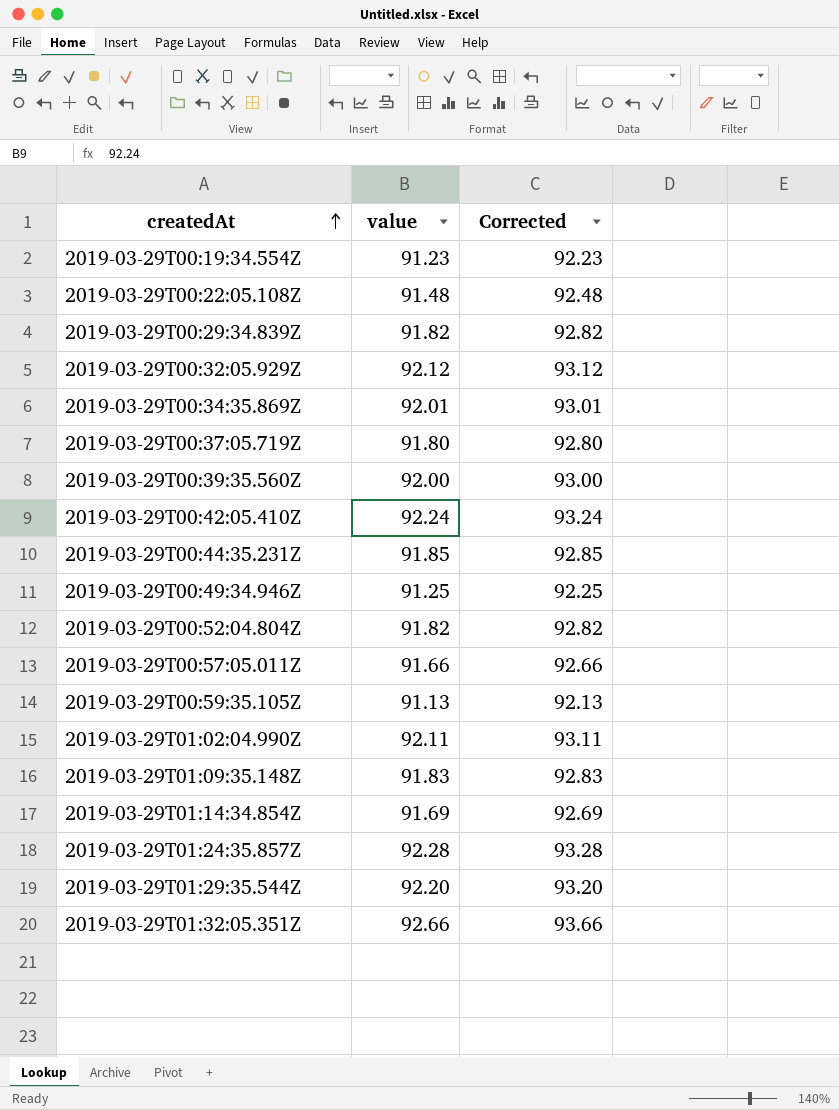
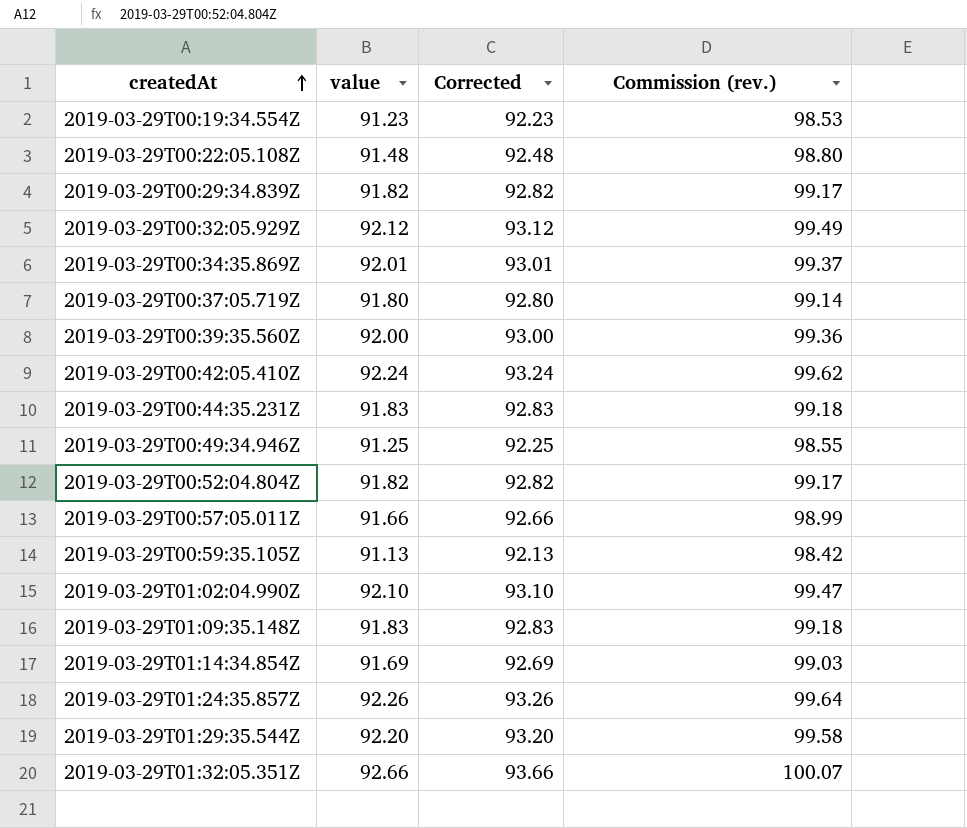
column Commission (rev.) | formula: none -> [value] * 1.08
2019-03-29T00:44:35.231Z | value: 91.85 -> 91.83
2019-03-29T00:44:35.231Z | Corrected: 92.85 -> 92.83
2019-03-29T01:02:04.990Z | value: 92.11 -> 92.10
2019-03-29T01:02:04.990Z | Corrected: 93.11 -> 93.10
2019-03-29T01:24:35.857Z | value: 92.28 -> 92.26
2019-03-29T01:24:35.857Z | Corrected: 93.28 -> 93.26

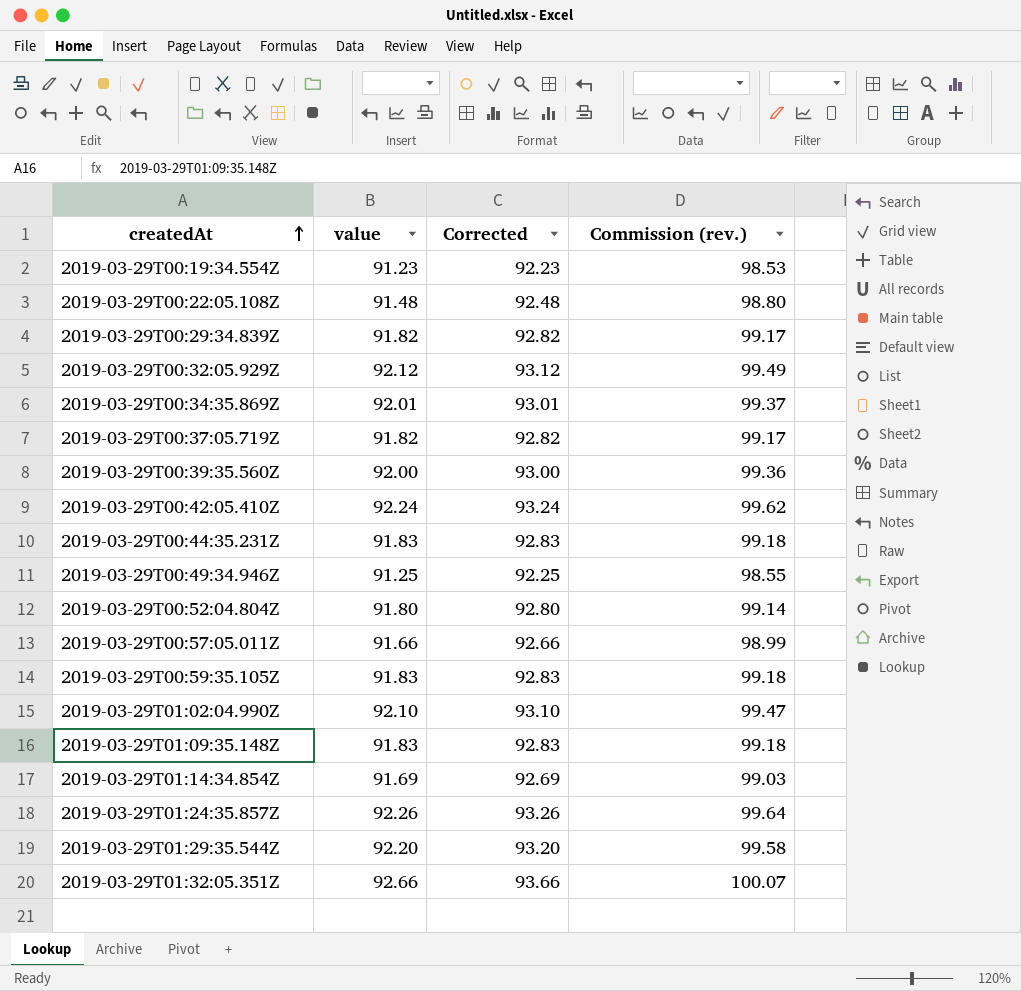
2019-03-29T00:37:05.719Z | value: 91.80 -> 91.82
2019-03-29T00:37:05.719Z | Corrected: 92.80 -> 92.82
2019-03-29T00:37:05.719Z | Commission (rev.): 99.14 -> 99.17
2019-03-29T00:52:04.804Z | value: 91.82 -> 91.80
2019-03-29T00:52:04.804Z | Corrected: 92.82 -> 92.80
2019-03-29T00:52:04.804Z | Commission (rev.): 99.17 -> 99.14
2019-03-29T00:59:35.105Z | value: 91.13 -> 91.83
2019-03-29T00:59:35.105Z | Corrected: 92.13 -> 92.83
2019-03-29T00:59:35.105Z | Commission (rev.): 98.42 -> 99.18

